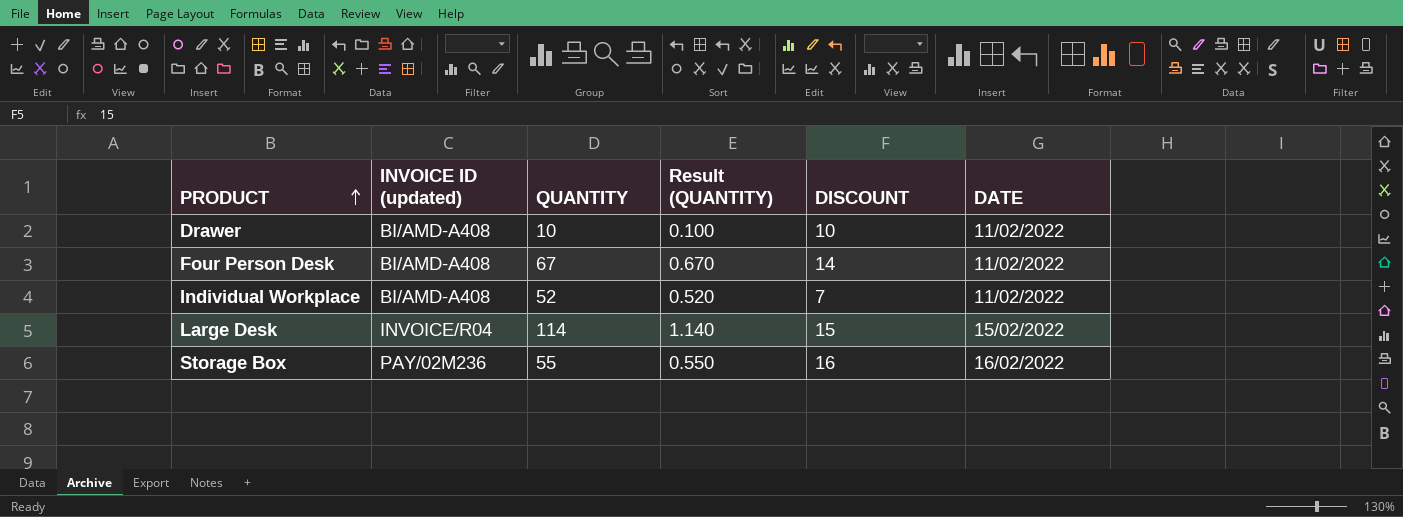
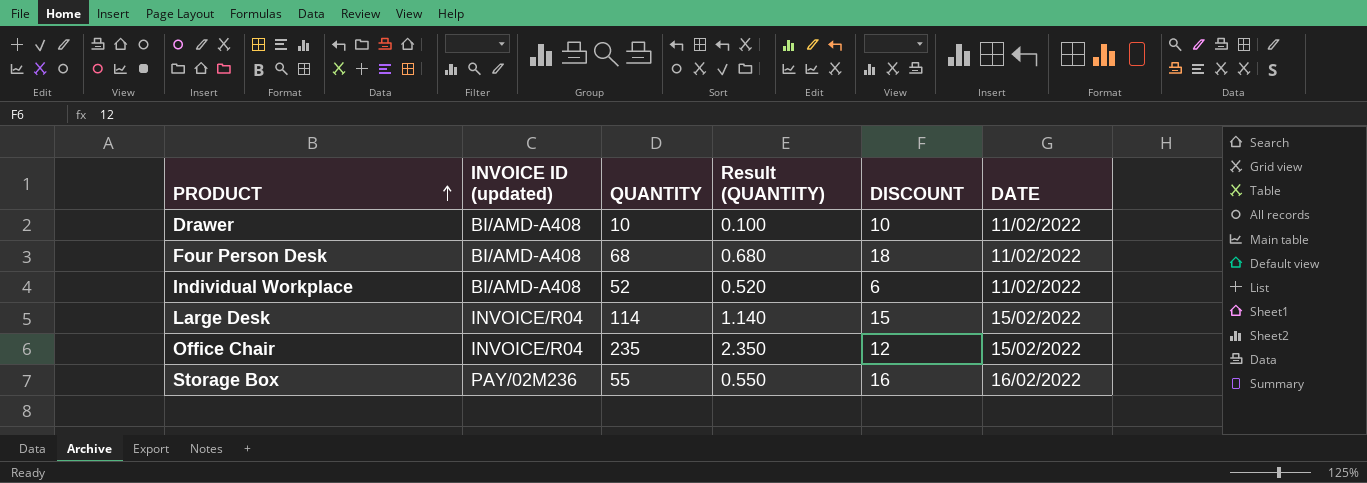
Four Person Desk | QUANTITY: 67 -> 68
Four Person Desk | Result (QUANTITY): 0.670 -> 0.680
Four Person Desk | DISCOUNT: 14 -> 18
Individual Workplace | DISCOUNT: 7 -> 6
row Office Chair: none -> INVOICE/R04 | 235 | 2.350 | 12 | 15/02/2022

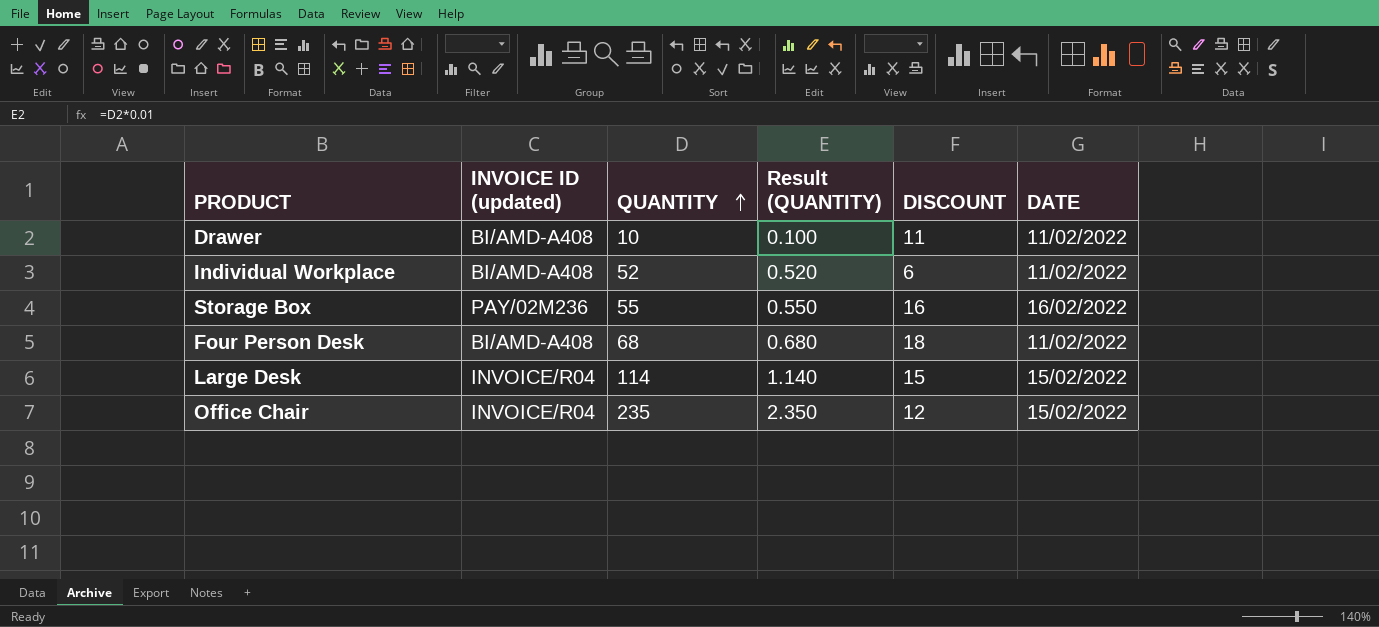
row order: PRODUCT ascending -> QUANTITY ascending
Drawer | DISCOUNT: 10 -> 11

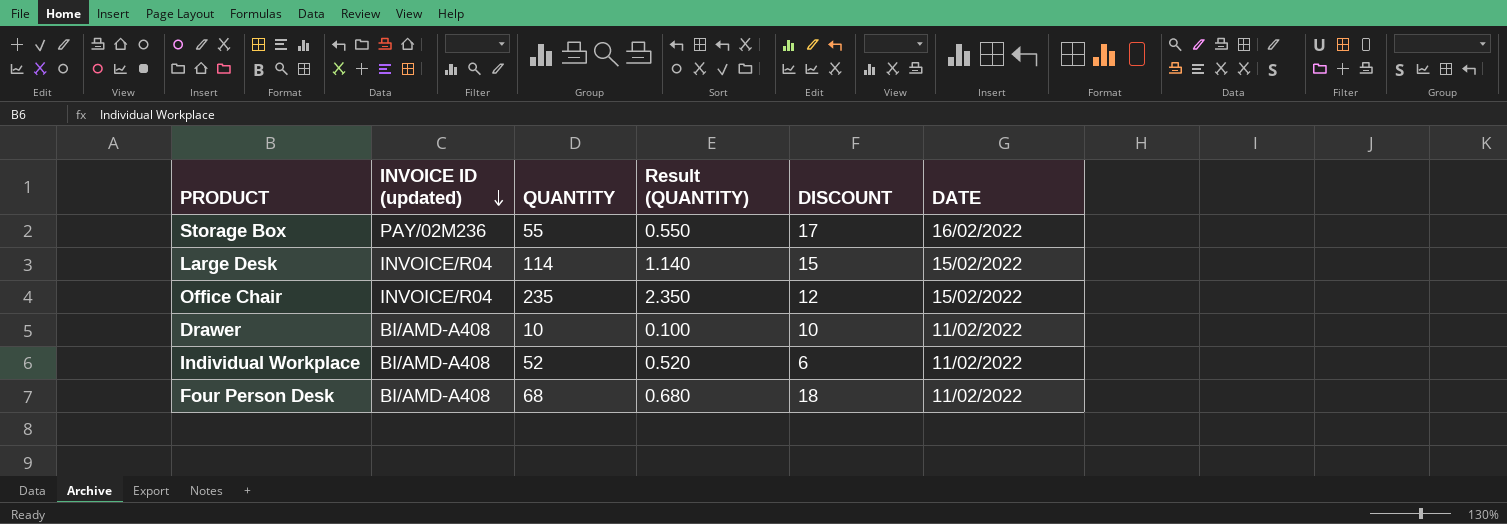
row order: QUANTITY ascending -> INVOICE ID (updated) descending
Storage Box | DISCOUNT: 16 -> 17
Drawer | DISCOUNT: 11 -> 10

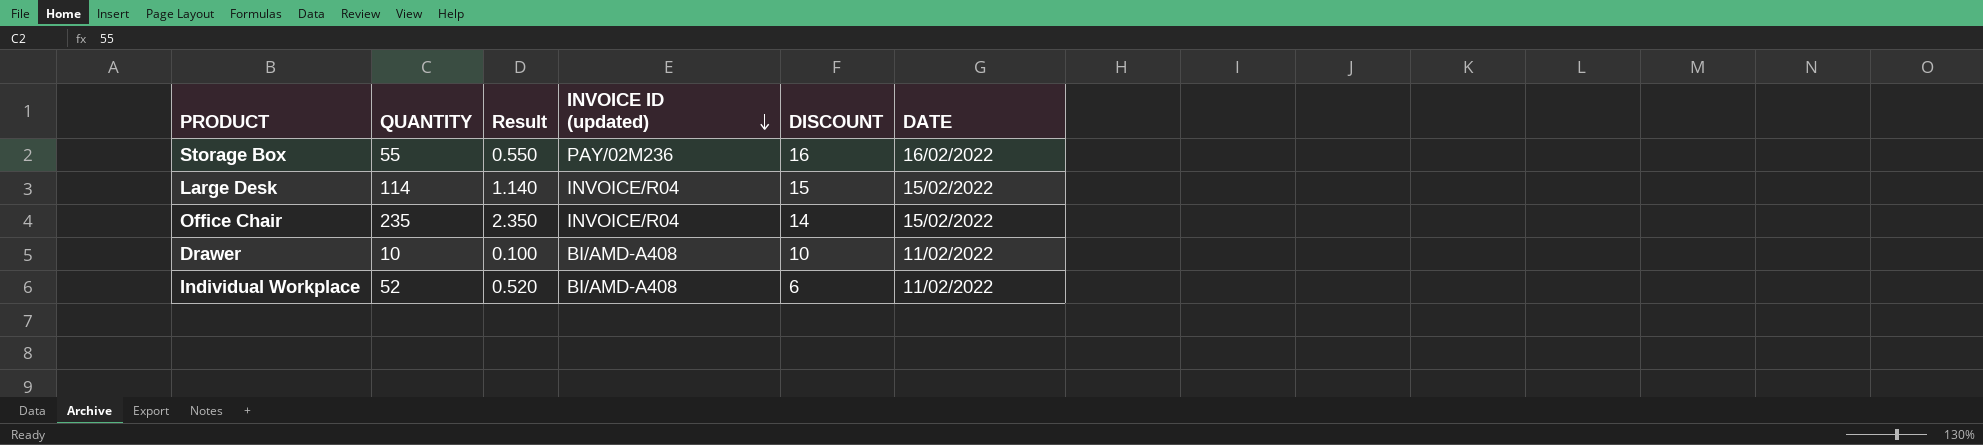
column name: Result (QUANTITY) -> Result
column INVOICE ID (updated) | position: 2 -> 4
row Four Person Desk: BI/AMD-A408 | 68 | 0.680 | 18 | 11/02/2022 -> none
Storage Box | DISCOUNT: 17 -> 16
Office Chair | DISCOUNT: 12 -> 14

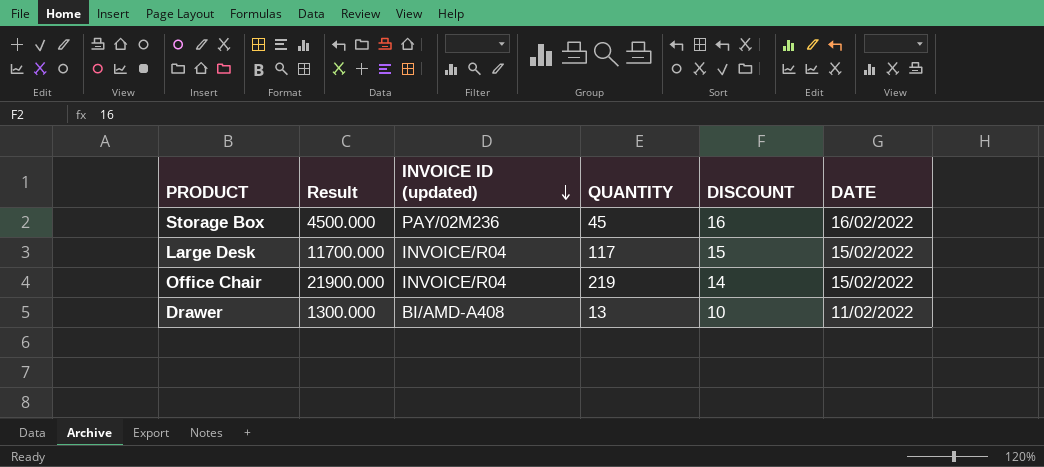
column Result | formula: [QUANTITY] * 0.01 -> [QUANTITY] * 100
column QUANTITY | position: 2 -> 4
row Individual Workplace: 52 | 0.520 | BI/AMD-A408 | 6 | 11/02/2022 -> none
Storage Box | QUANTITY: 55 -> 45
Large Desk | QUANTITY: 114 -> 117
Office Chair | QUANTITY: 235 -> 219
Drawer | QUANTITY: 10 -> 13

